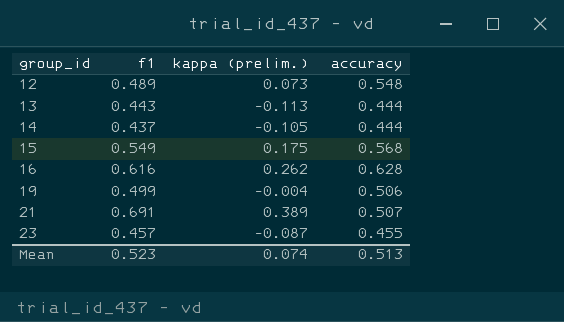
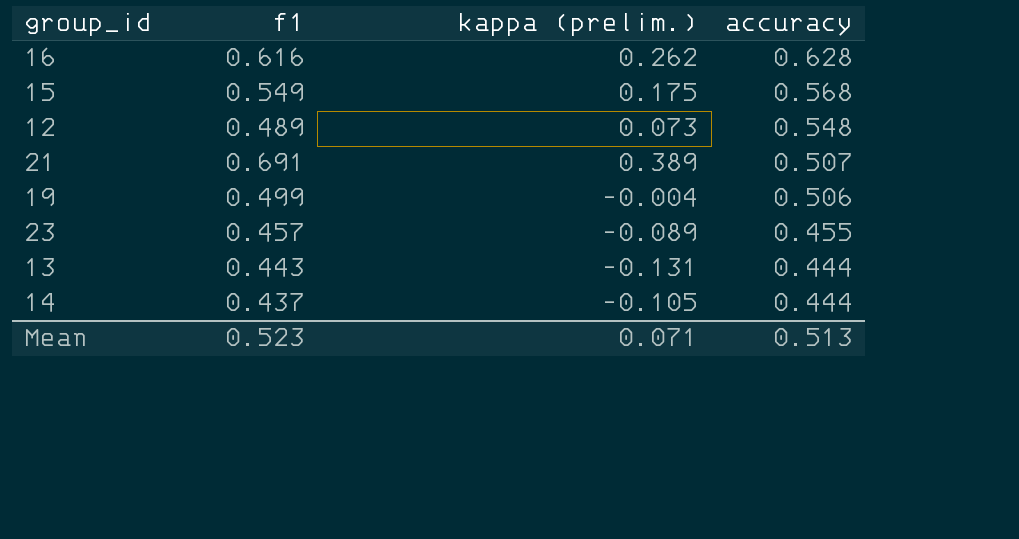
row order: group_id ascending -> accuracy descending
23 | kappa (prelim.): -0.087 -> -0.089
13 | kappa (prelim.): -0.113 -> -0.131
Mean | kappa (prelim.): 0.074 -> 0.071

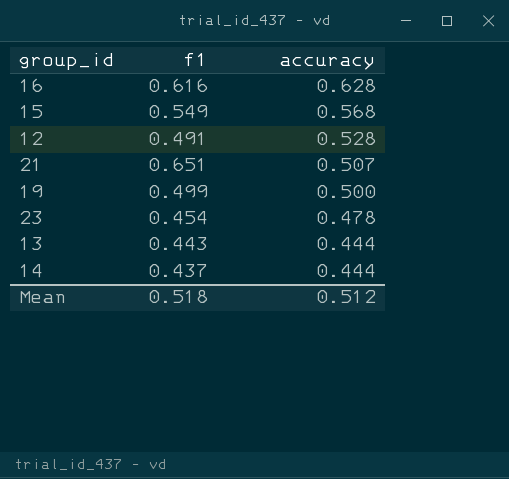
column kappa (prelim.) | position: 3 -> none
12 | f1: 0.489 -> 0.491
12 | accuracy: 0.548 -> 0.528
21 | f1: 0.691 -> 0.651
19 | accuracy: 0.506 -> 0.500
23 | f1: 0.457 -> 0.454
23 | accuracy: 0.455 -> 0.478
Mean | f1: 0.523 -> 0.518
Mean | accuracy: 0.513 -> 0.512

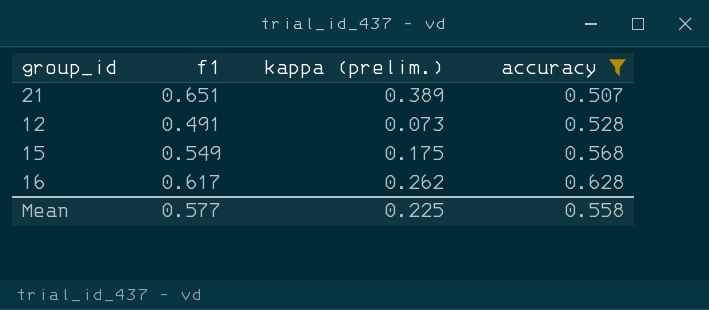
filter: none -> accuracy >= 0.507
row order: accuracy descending -> accuracy ascending
column kappa (prelim.) | position: none -> 3
16 | f1: 0.616 -> 0.617
Mean | f1: 0.518 -> 0.577
Mean | accuracy: 0.512 -> 0.558

